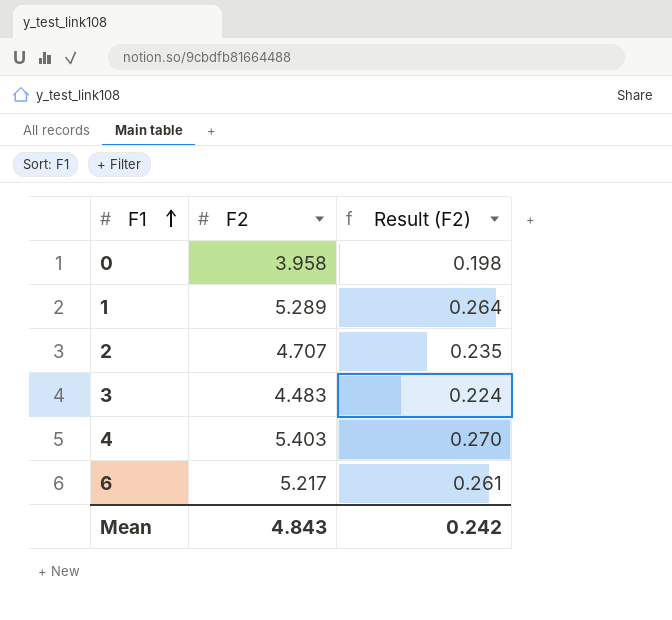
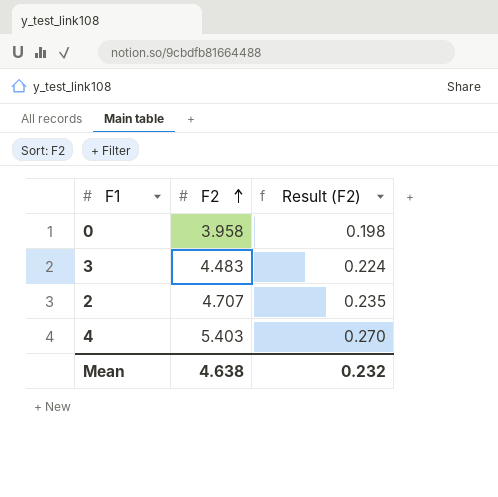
row order: F1 ascending -> F2 ascending
row 1: 5.289 | 0.264 -> none
row 6: 5.217 | 0.261 -> none
Mean | F2: 4.843 -> 4.638
Mean | Result (F2): 0.242 -> 0.232

